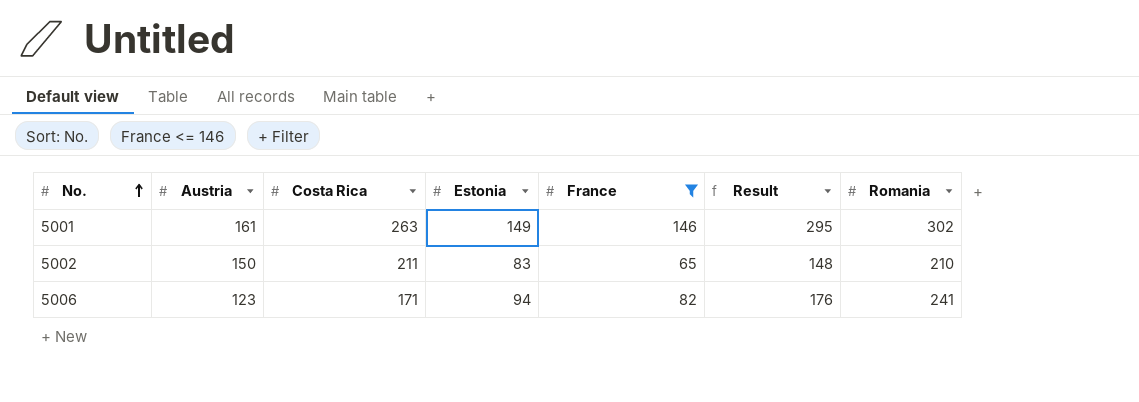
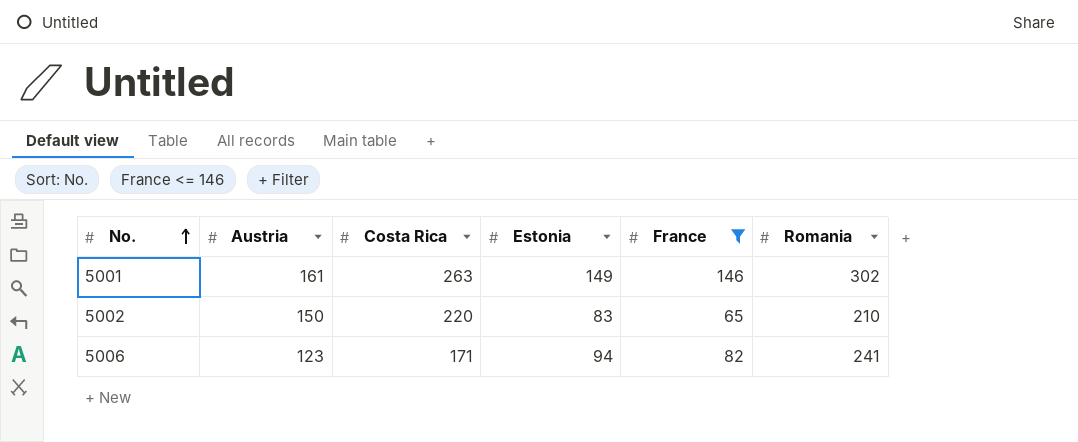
column Result | formula: [Estonia] + [France] -> none
5002 | Costa Rica: 211 -> 220

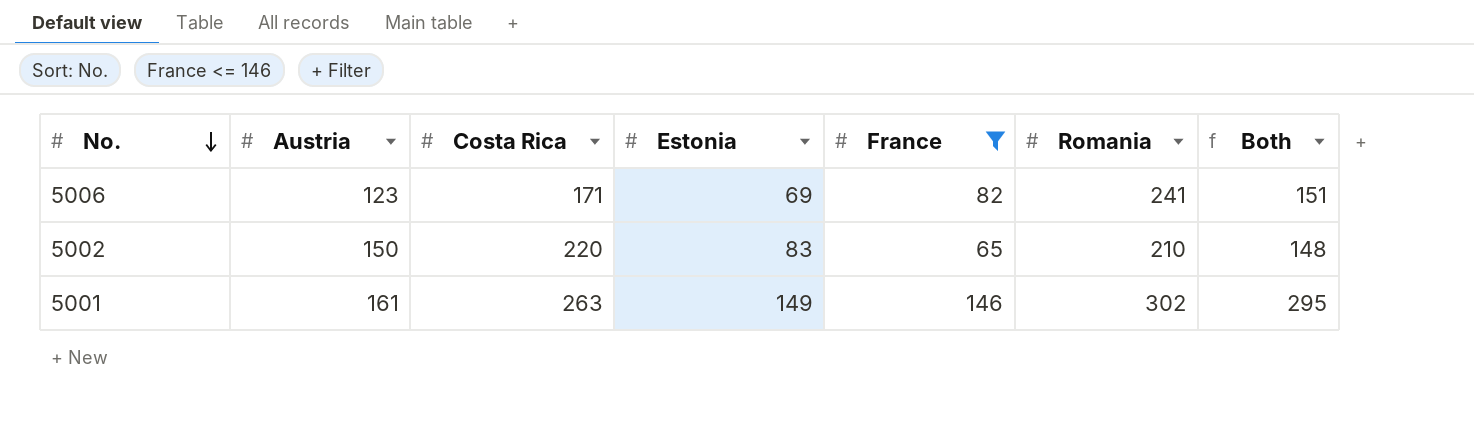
row order: No. ascending -> No. descending
column Both | formula: none -> [Estonia] + [France]
5006 | Estonia: 94 -> 69

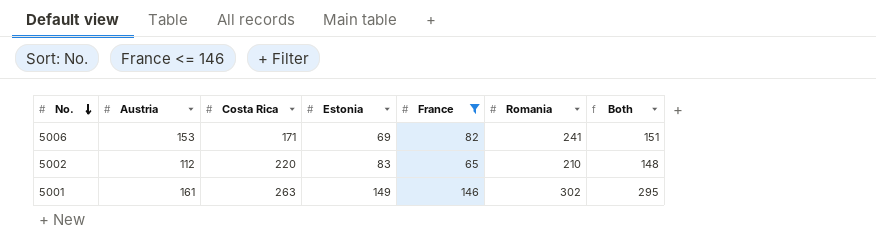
5006 | Austria: 123 -> 153
5002 | Austria: 150 -> 112

